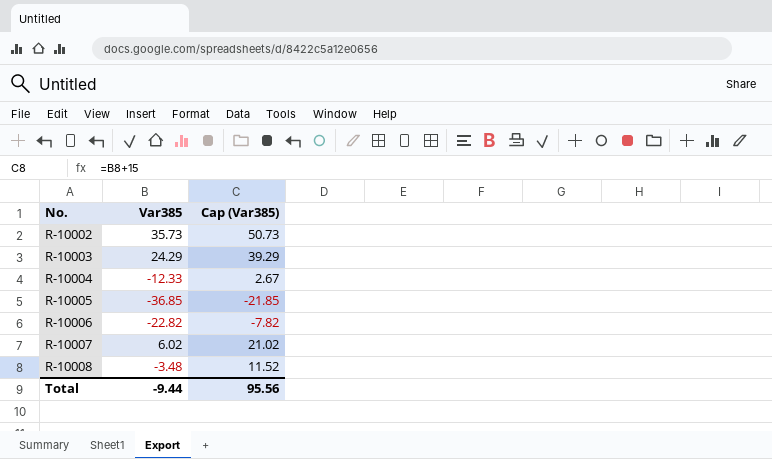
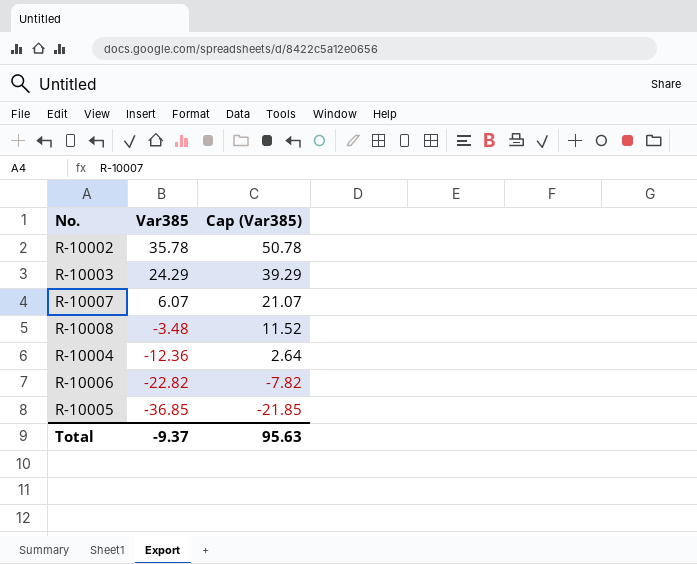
row order: No. ascending -> Var385 descending
R-10002 | Var385: 35.73 -> 35.78
R-10002 | Cap (Var385): 50.73 -> 50.78
R-10007 | Var385: 6.02 -> 6.07
R-10007 | Cap (Var385): 21.02 -> 21.07
R-10004 | Var385: -12.33 -> -12.36
R-10004 | Cap (Var385): 2.67 -> 2.64
Total | Var385: -9.44 -> -9.37
Total | Cap (Var385): 95.56 -> 95.63

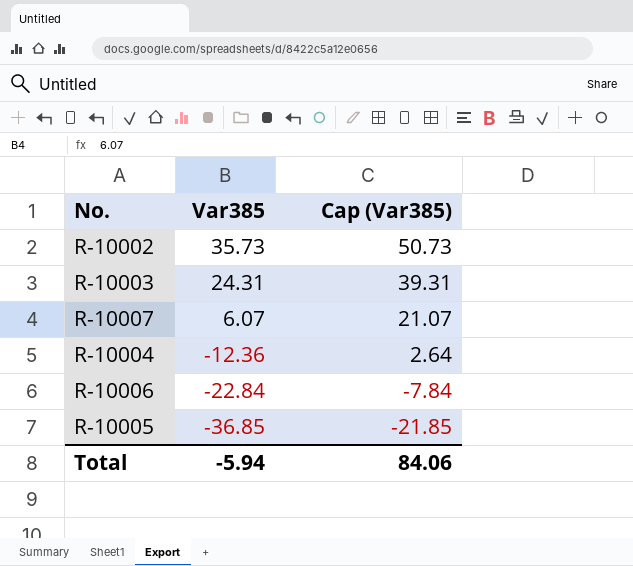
row R-10008: -3.48 | 11.52 -> none
R-10002 | Var385: 35.78 -> 35.73
R-10002 | Cap (Var385): 50.78 -> 50.73
R-10003 | Var385: 24.29 -> 24.31
R-10003 | Cap (Var385): 39.29 -> 39.31
R-10006 | Var385: -22.82 -> -22.84
R-10006 | Cap (Var385): -7.82 -> -7.84
Total | Var385: -9.37 -> -5.94
Total | Cap (Var385): 95.63 -> 84.06

